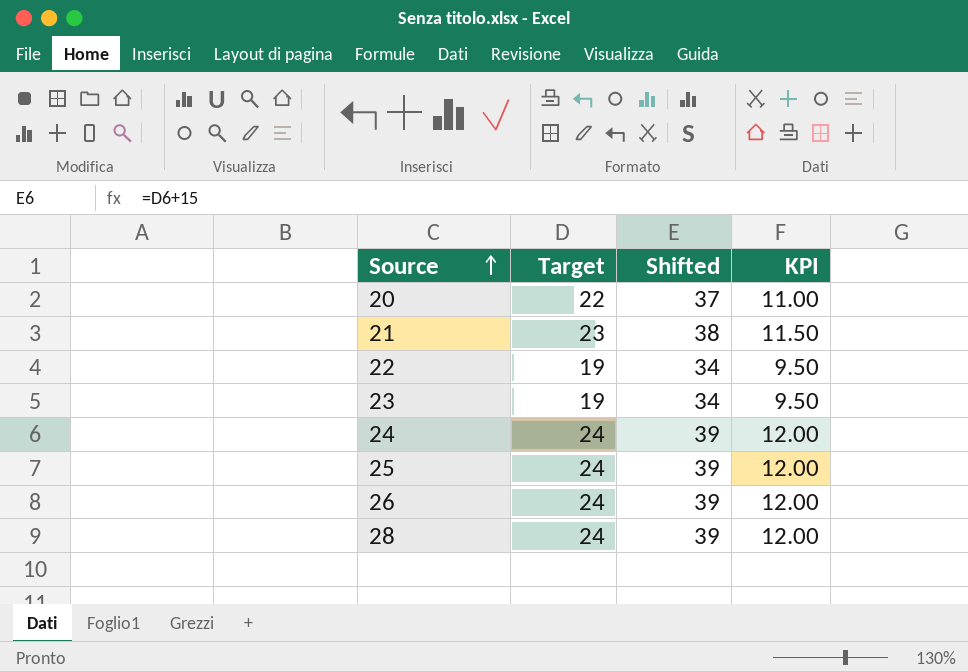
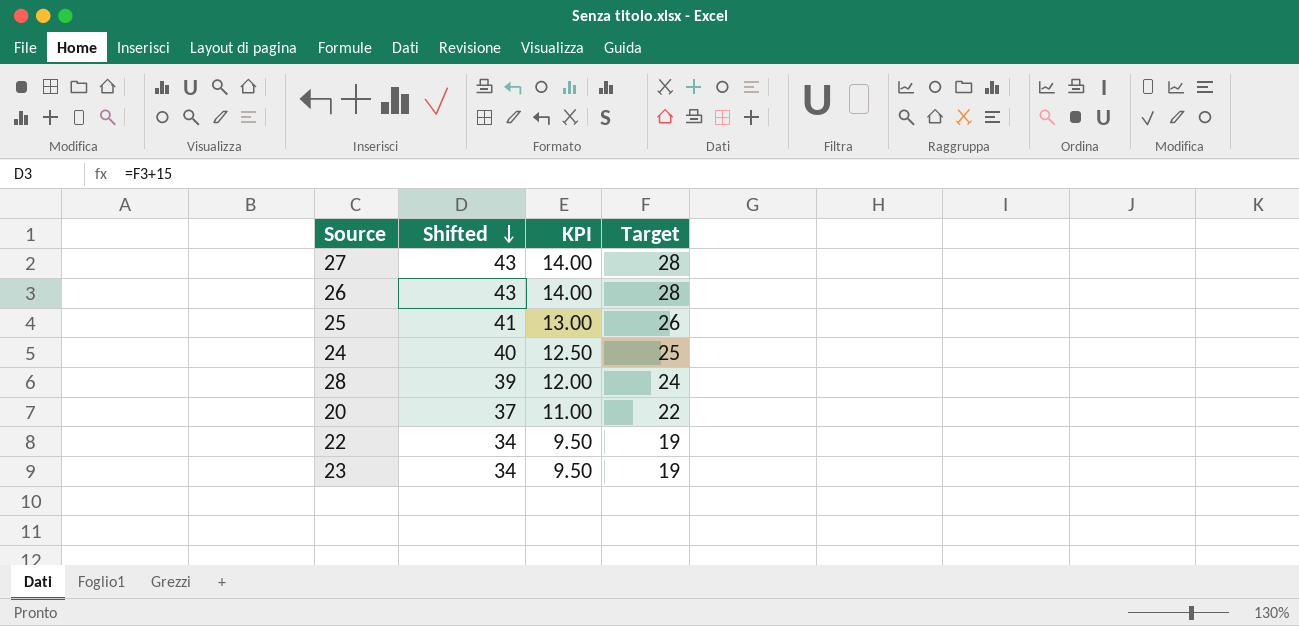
row order: Source ascending -> Shifted descending
column Target | position: 2 -> 4
row 21: 23 | 38 | 11.50 -> none
row 27: none -> 43 | 14.00 | 28
26 | Shifted: 39 -> 43
26 | KPI: 12.00 -> 14.00
26 | Target: 24 -> 28
25 | Shifted: 39 -> 41
25 | KPI: 12.00 -> 13.00
25 | Target: 24 -> 26
24 | Shifted: 39 -> 40
24 | KPI: 12.00 -> 12.50
24 | Target: 24 -> 25

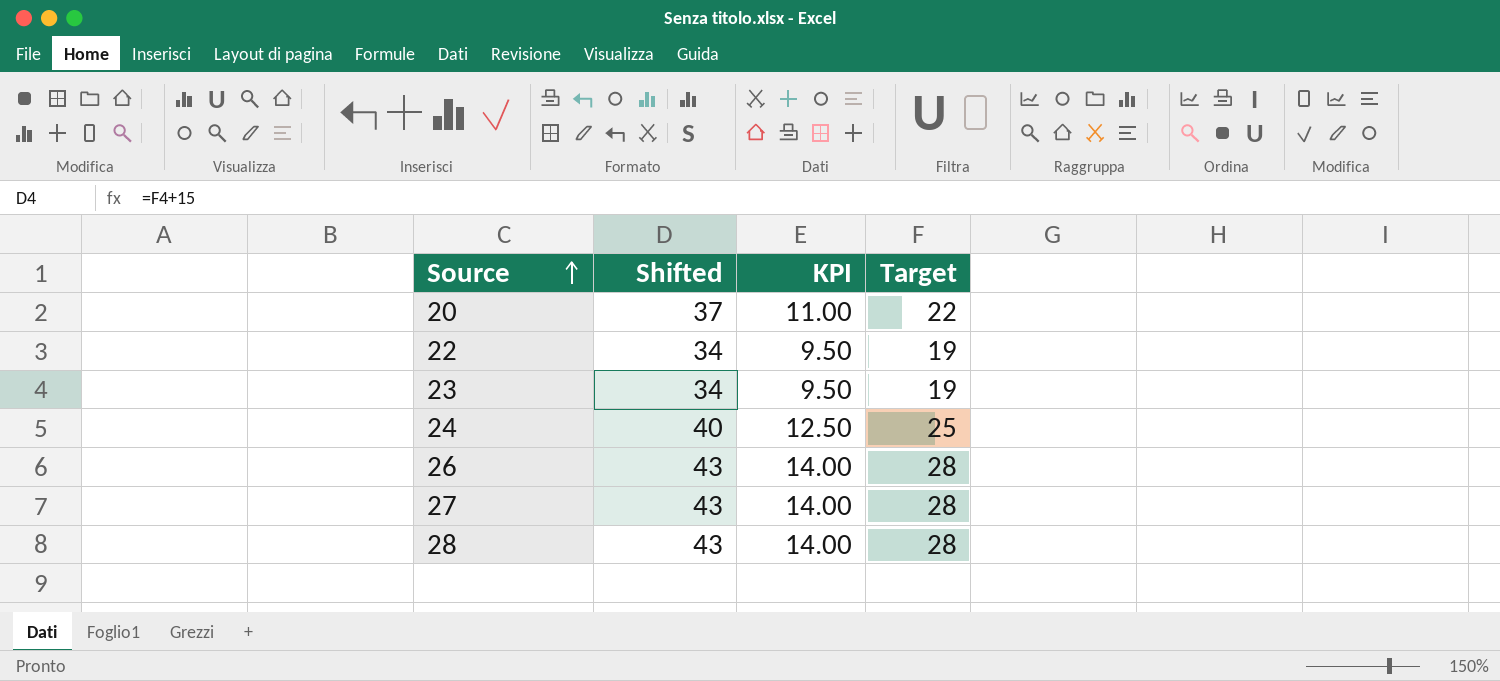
row order: Shifted descending -> Source ascending
row 25: 41 | 13.00 | 26 -> none
28 | Shifted: 39 -> 43
28 | KPI: 12.00 -> 14.00
28 | Target: 24 -> 28

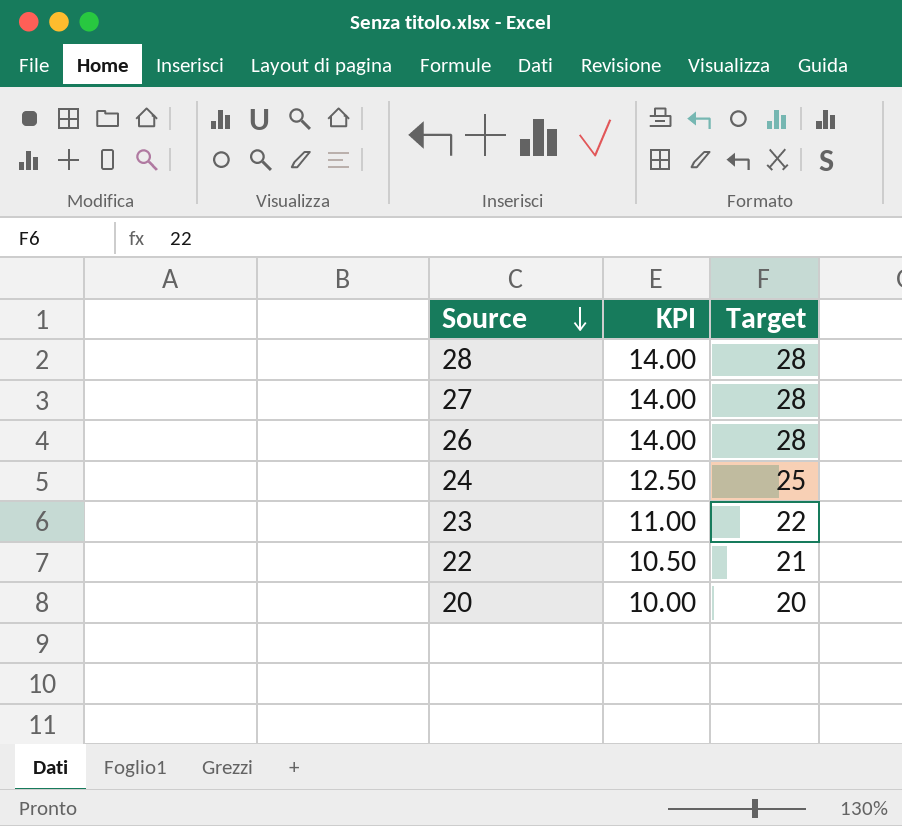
row order: Source ascending -> Source descending
column Shifted | formula: [Target] + 15 -> none
23 | KPI: 9.50 -> 11.00
23 | Target: 19 -> 22
22 | KPI: 9.50 -> 10.50
22 | Target: 19 -> 21
20 | KPI: 11.00 -> 10.00
20 | Target: 22 -> 20

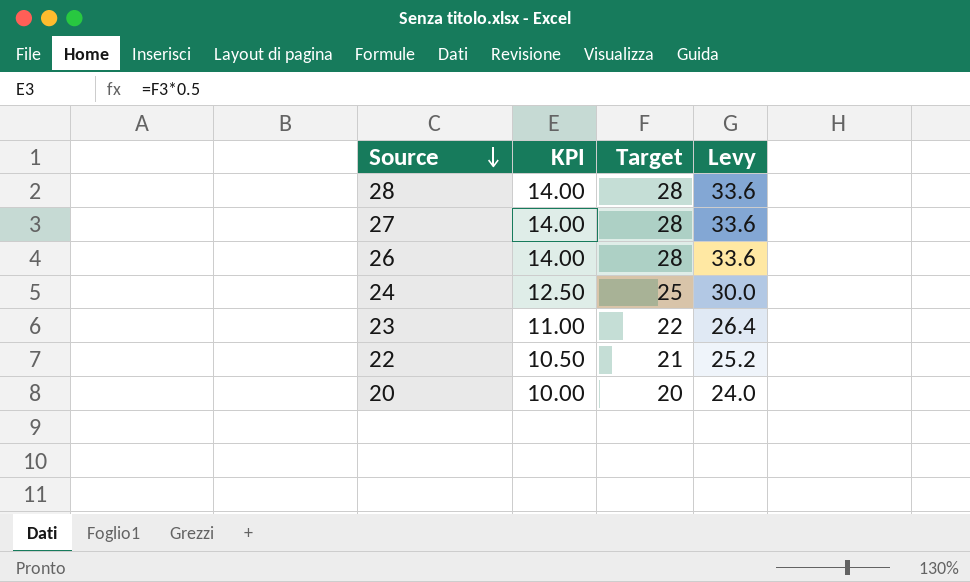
column Levy | formula: none -> [Target] * 1.2

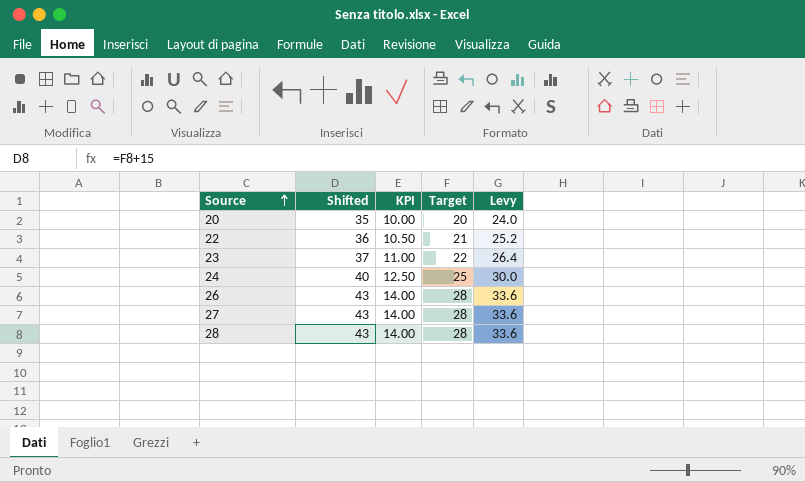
row order: Source descending -> Source ascending
column Shifted | formula: none -> [Target] + 15

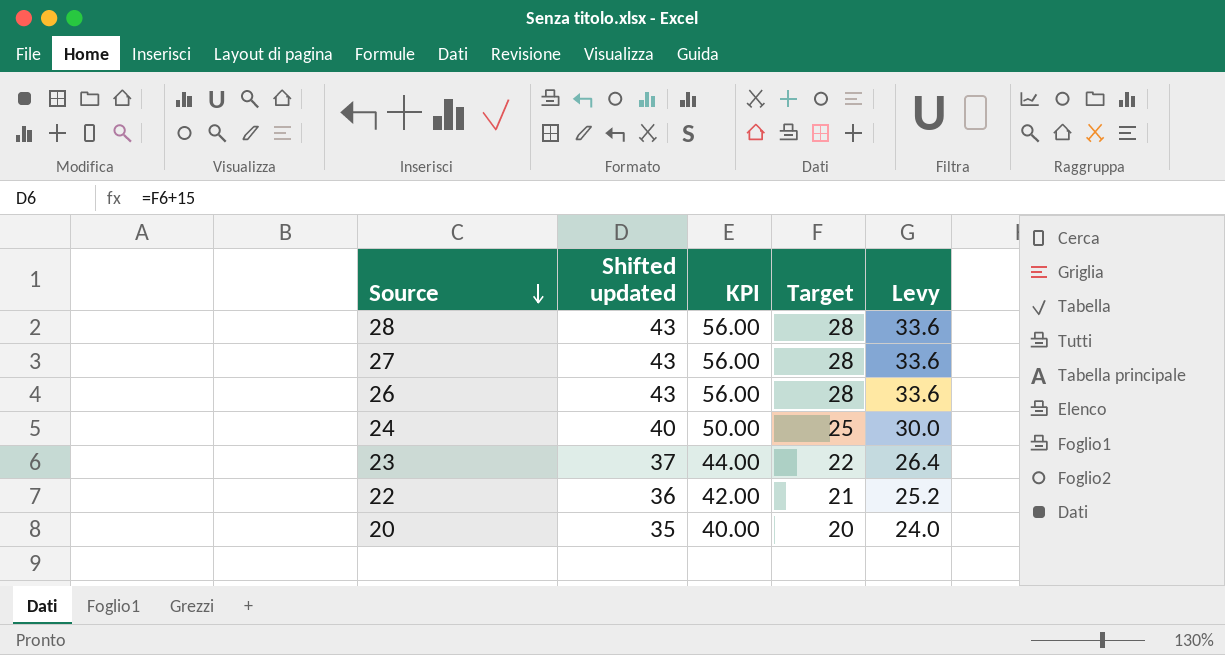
row order: Source ascending -> Source descending
column name: Shifted -> Shifted updated
column KPI | formula: [Target] * 0.5 -> [Target] * 2

